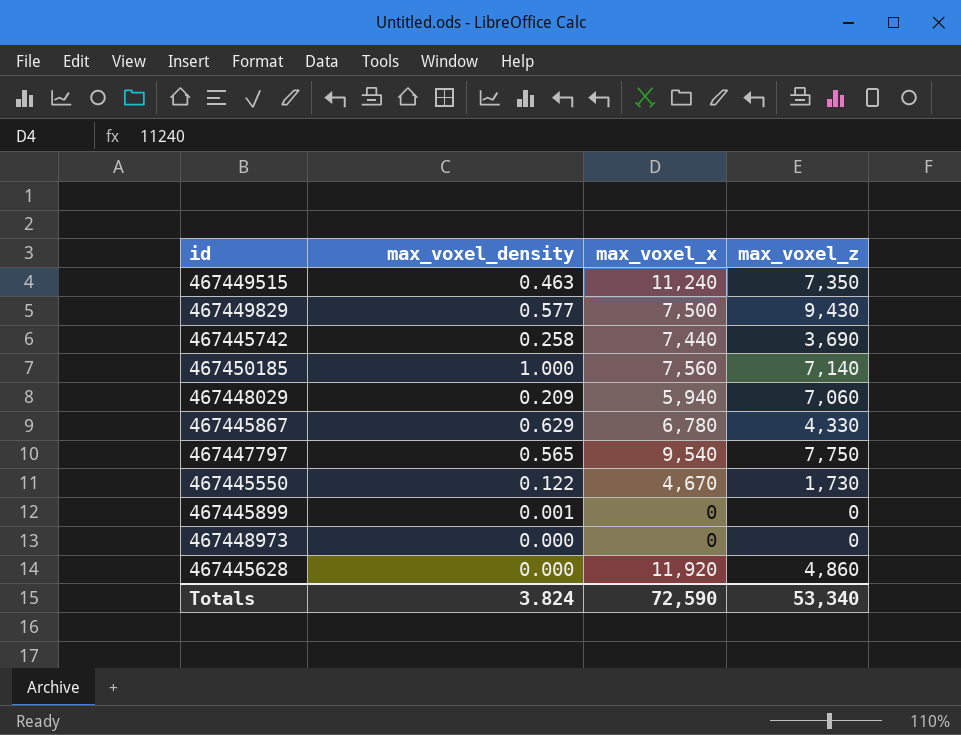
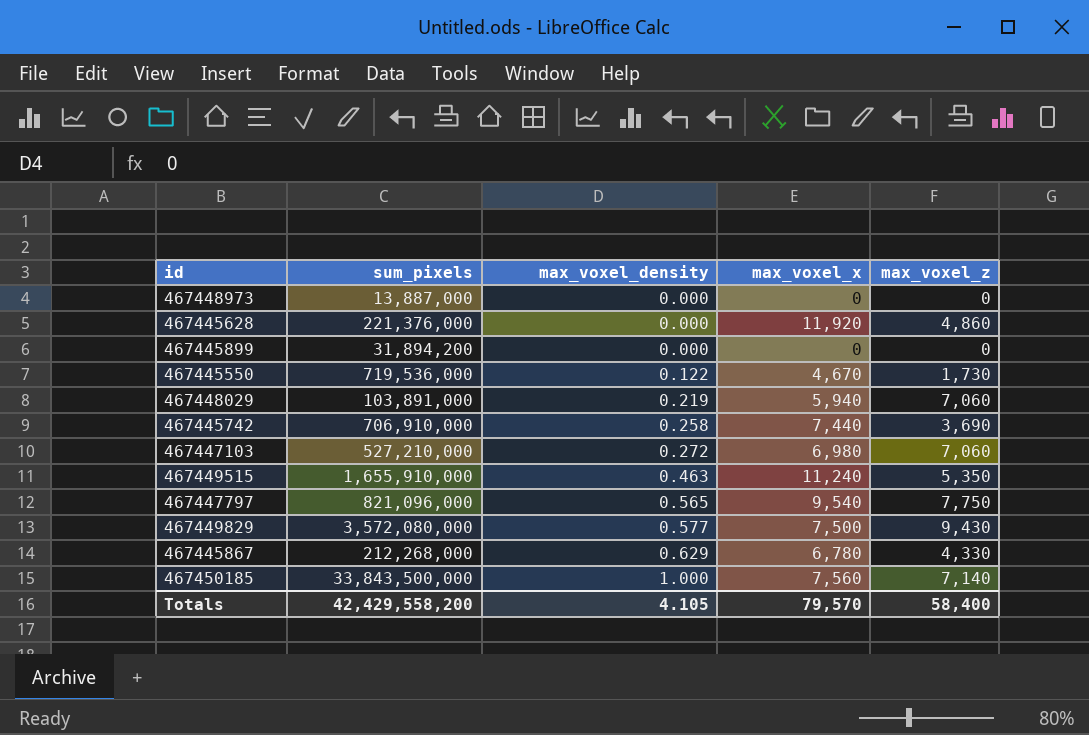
row order: none -> max_voxel_density ascending
column sum_pixels | position: none -> 2
467445899 | max_voxel_density: 0.001 -> 0.000
467448029 | max_voxel_density: 0.209 -> 0.219
row 467447103: none -> 527,210,000 | 0.272 | 6,980 | 7,060
467449515 | max_voxel_z: 7,350 -> 5,350
Totals | max_voxel_density: 3.824 -> 4.105
Totals | max_voxel_x: 72,590 -> 79,570
Totals | max_voxel_z: 53,340 -> 58,400

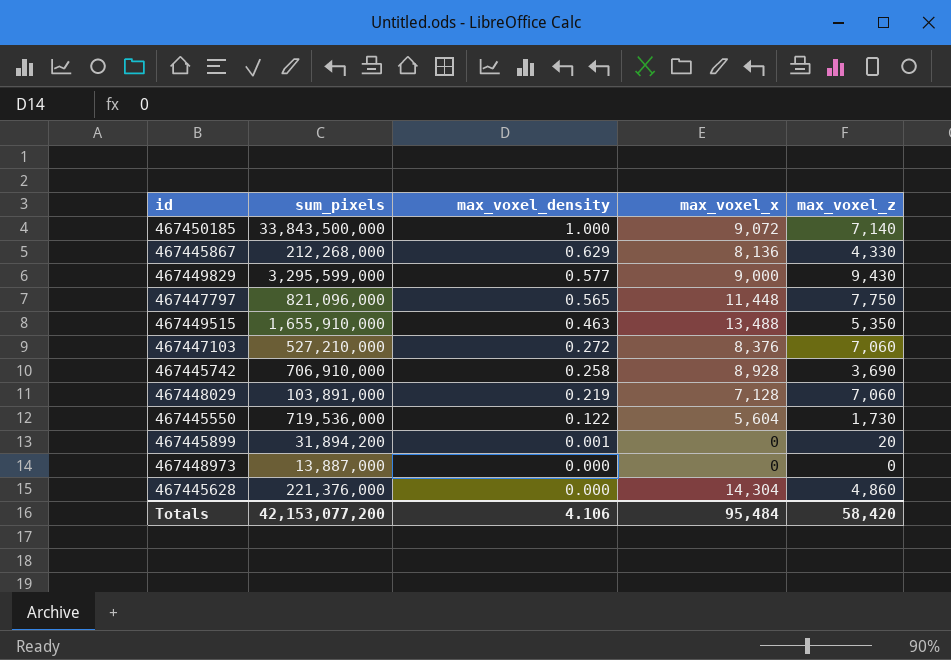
row order: max_voxel_density ascending -> max_voxel_density descending
467450185 | max_voxel_x: 7,560 -> 9,072
467445867 | max_voxel_x: 6,780 -> 8,136
467449829 | sum_pixels: 3,572,080,000 -> 3,295,599,000
467449829 | max_voxel_x: 7,500 -> 9,000
467447797 | max_voxel_x: 9,540 -> 11,448
467449515 | max_voxel_x: 11,240 -> 13,488
467447103 | max_voxel_x: 6,980 -> 8,376
467445742 | max_voxel_x: 7,440 -> 8,928
467448029 | max_voxel_x: 5,940 -> 7,128
467445550 | max_voxel_x: 4,670 -> 5,604
467445899 | max_voxel_density: 0.000 -> 0.001
467445899 | max_voxel_z: 0 -> 20
467445628 | max_voxel_x: 11,920 -> 14,304
Totals | sum_pixels: 42,429,558,200 -> 42,153,077,200
Totals | max_voxel_density: 4.105 -> 4.106
Totals | max_voxel_x: 79,570 -> 95,484
Totals | max_voxel_z: 58,400 -> 58,420

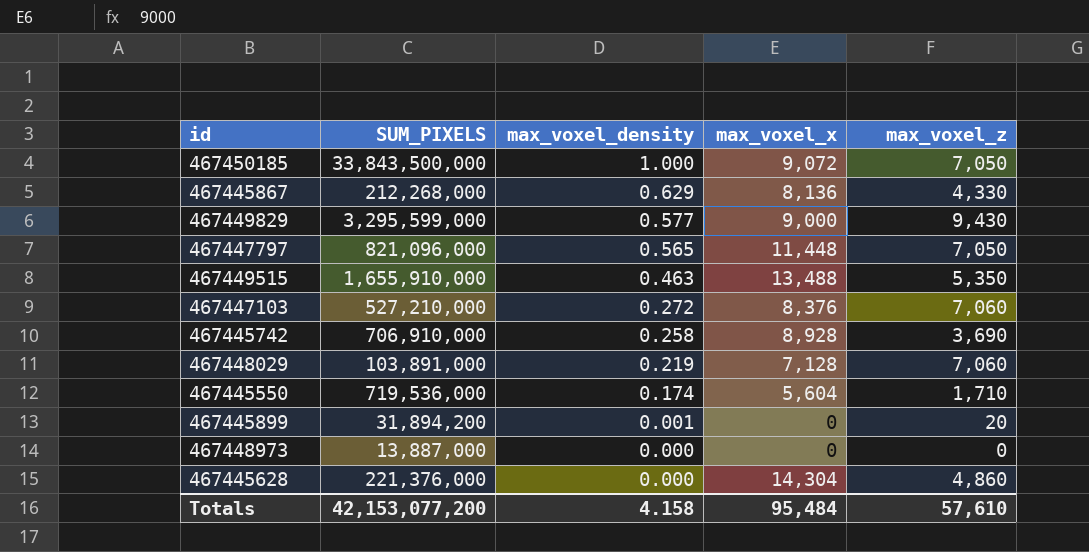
column name: sum_pixels -> SUM_PIXELS
467450185 | max_voxel_z: 7,140 -> 7,050
467447797 | max_voxel_z: 7,750 -> 7,050
467445550 | max_voxel_density: 0.122 -> 0.174
467445550 | max_voxel_z: 1,730 -> 1,710
Totals | max_voxel_density: 4.106 -> 4.158
Totals | max_voxel_z: 58,420 -> 57,610

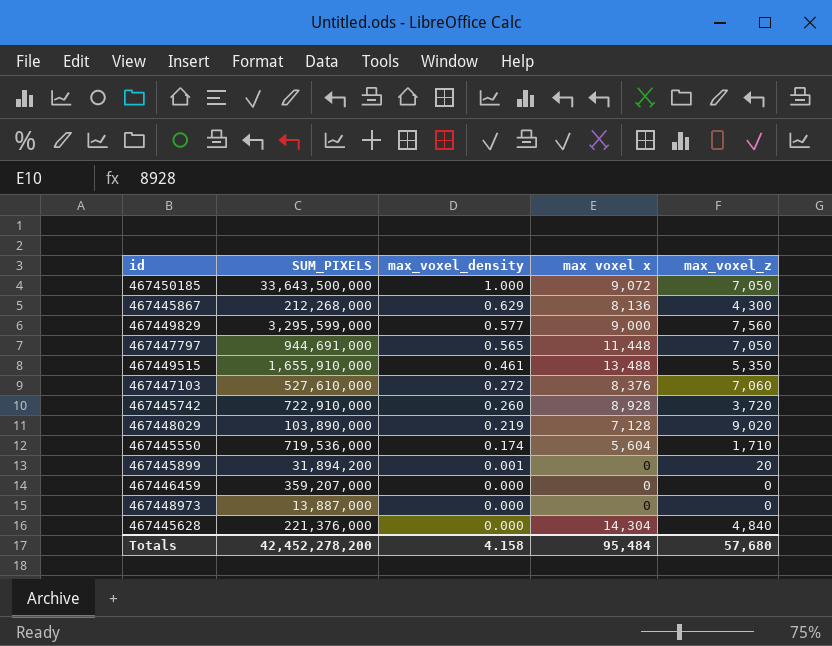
column name: max_voxel_x -> max voxel x
467450185 | SUM_PIXELS: 33,843,500,000 -> 33,643,500,000
467445867 | max_voxel_z: 4,330 -> 4,300
467449829 | max_voxel_z: 9,430 -> 7,560
467447797 | SUM_PIXELS: 821,096,000 -> 944,691,000
467449515 | max_voxel_density: 0.463 -> 0.461
467447103 | SUM_PIXELS: 527,210,000 -> 527,610,000
467445742 | SUM_PIXELS: 706,910,000 -> 722,910,000
467445742 | max_voxel_density: 0.258 -> 0.260
467445742 | max_voxel_z: 3,690 -> 3,720
467448029 | SUM_PIXELS: 103,891,000 -> 103,890,000
467448029 | max_voxel_z: 7,060 -> 9,020
row 467446459: none -> 359,207,000 | 0.000 | 0 | 0
467445628 | max_voxel_z: 4,860 -> 4,840
Totals | SUM_PIXELS: 42,153,077,200 -> 42,452,278,200
Totals | max_voxel_z: 57,610 -> 57,680

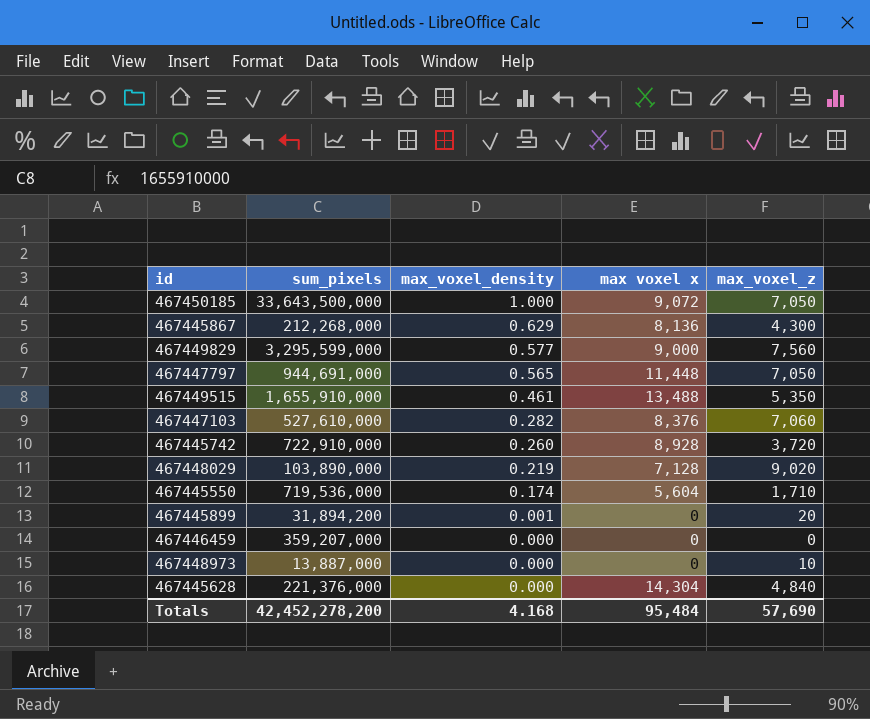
column name: SUM_PIXELS -> sum_pixels
467447103 | max_voxel_density: 0.272 -> 0.282
467448973 | max_voxel_z: 0 -> 10
Totals | max_voxel_density: 4.158 -> 4.168
Totals | max_voxel_z: 57,680 -> 57,690

